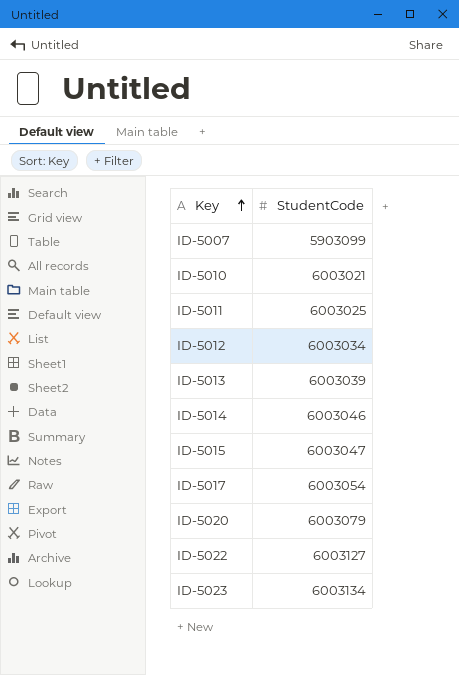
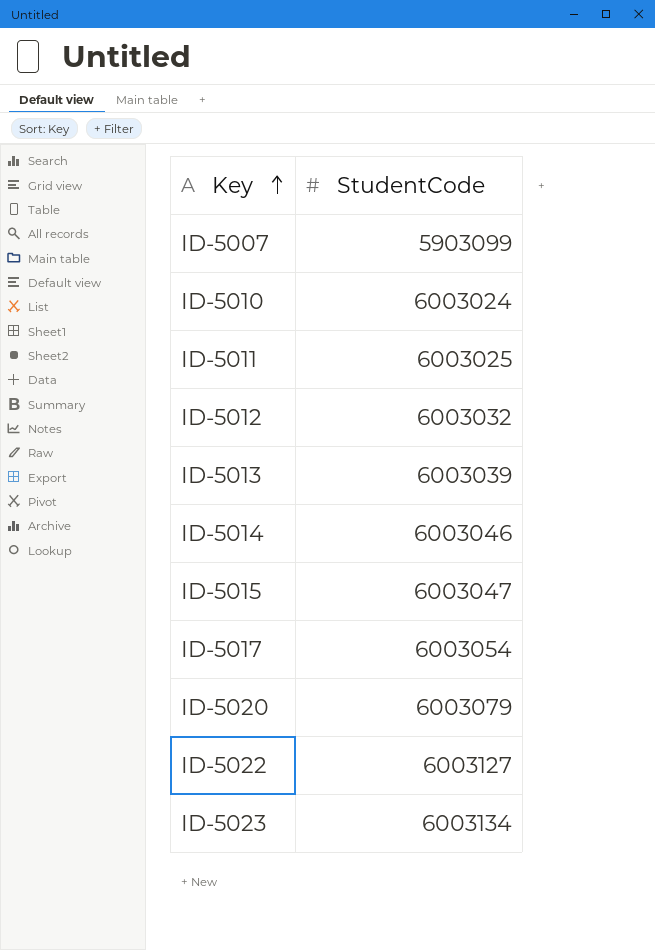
ID-5010 | StudentCode: 6003021 -> 6003024
ID-5012 | StudentCode: 6003034 -> 6003032

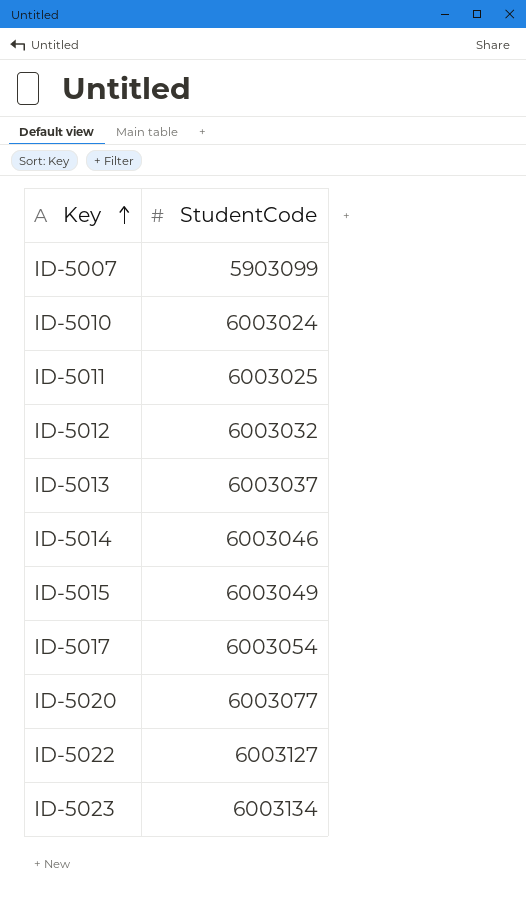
ID-5013 | StudentCode: 6003039 -> 6003037
ID-5015 | StudentCode: 6003047 -> 6003049
ID-5020 | StudentCode: 6003079 -> 6003077

